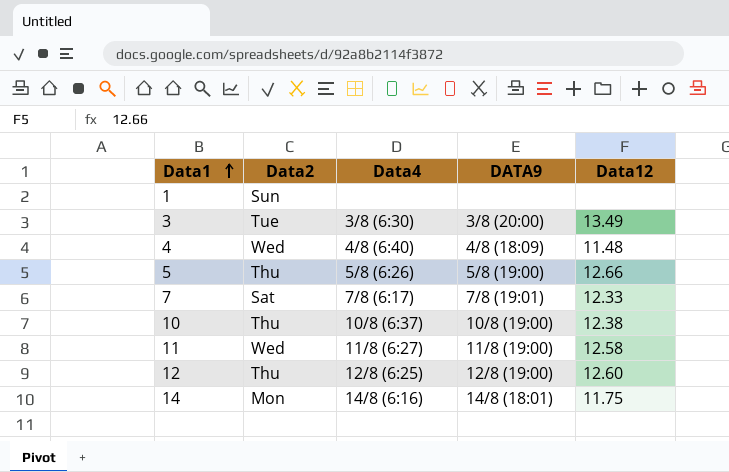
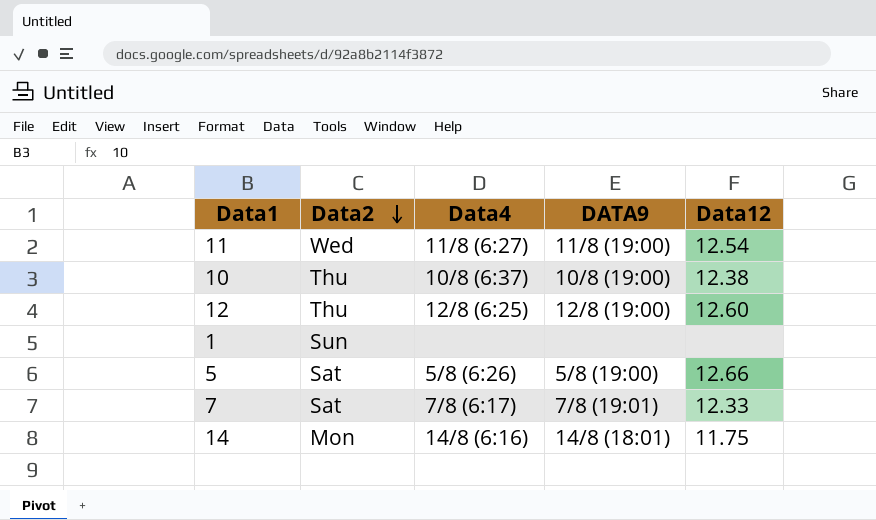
row order: Data1 ascending -> Data2 descending
row 3: Tue | 3/8 (6:30) | 3/8 (20:00) | 13.49 -> none
row 4: Wed | 4/8 (6:40) | 4/8 (18:09) | 11.48 -> none
11 | Data12: 12.58 -> 12.54
5 | Data2: Thu -> Sat

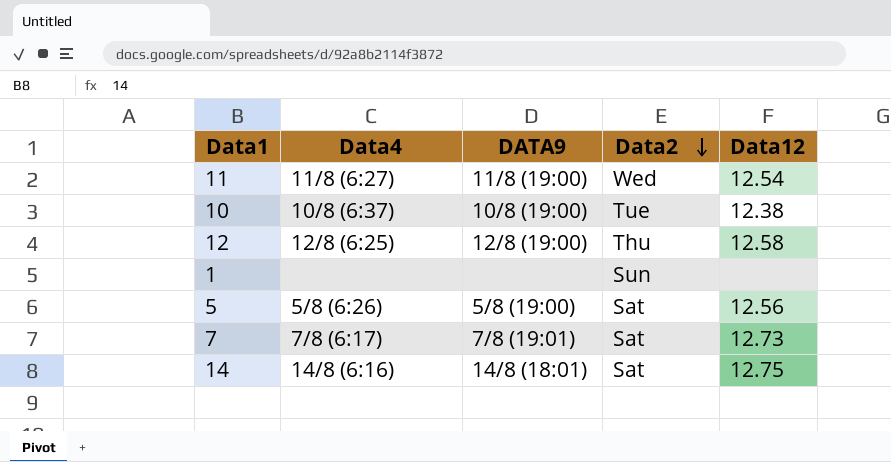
column Data2 | position: 2 -> 4
10 | Data2: Thu -> Tue
12 | Data12: 12.60 -> 12.58
5 | Data12: 12.66 -> 12.56
7 | Data12: 12.33 -> 12.73
14 | Data2: Mon -> Sat
14 | Data12: 11.75 -> 12.75

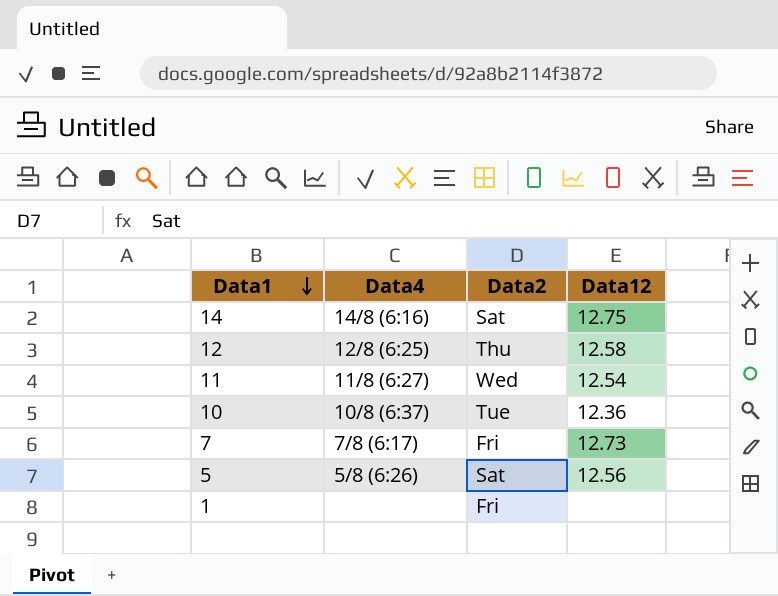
row order: Data2 descending -> Data1 descending
column DATA9 | position: 3 -> none
10 | Data12: 12.38 -> 12.36
7 | Data2: Sat -> Fri
1 | Data2: Sun -> Fri

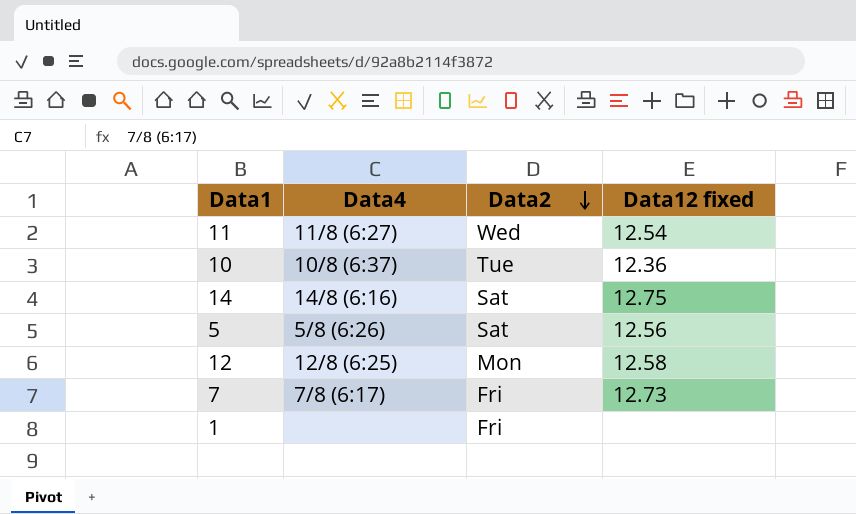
row order: Data1 descending -> Data2 descending
column name: Data12 -> Data12 fixed
12 | Data2: Thu -> Mon

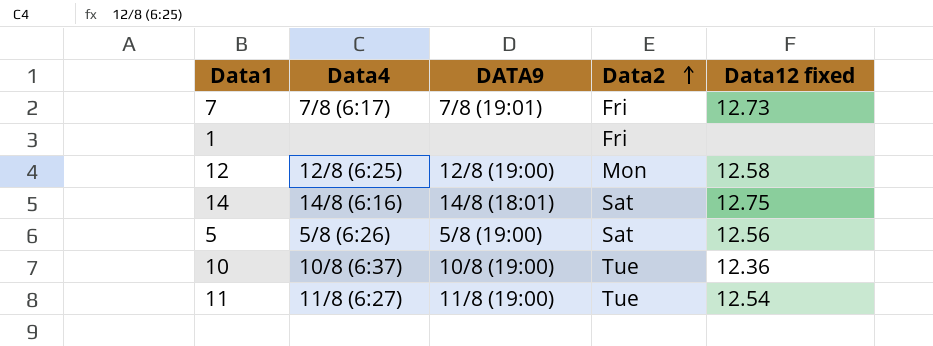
row order: Data2 descending -> Data2 ascending
column DATA9 | position: none -> 3
11 | Data2: Wed -> Tue

